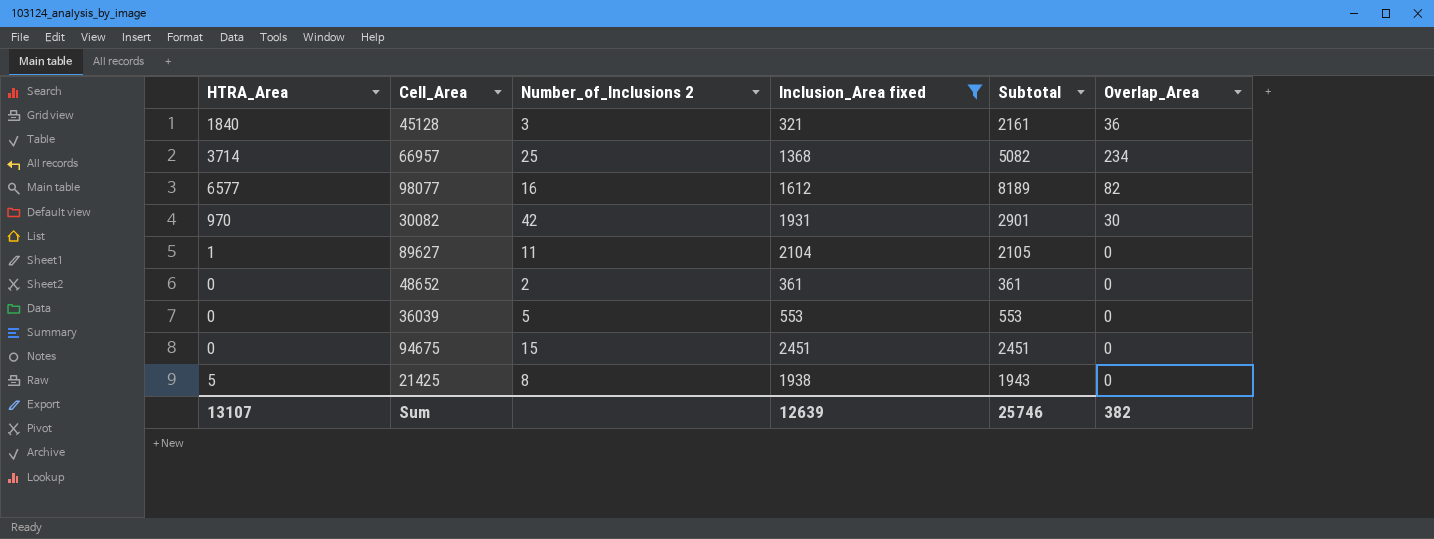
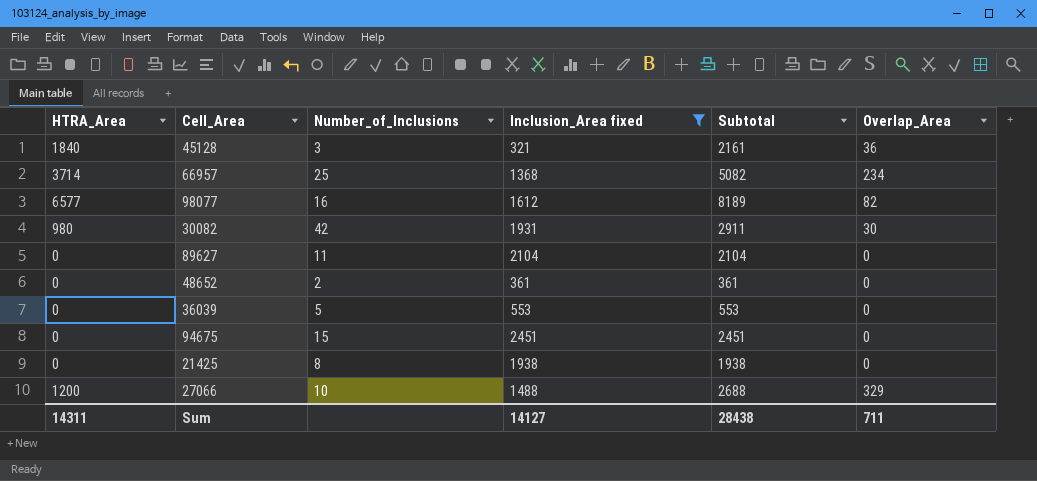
column name: Number_of_Inclusions 2 -> Number_of_Inclusions
30082 | HTRA_Area: 970 -> 980
30082 | Subtotal: 2901 -> 2911
89627 | HTRA_Area: 1 -> 0
89627 | Subtotal: 2105 -> 2104
21425 | HTRA_Area: 5 -> 0
21425 | Subtotal: 1943 -> 1938
row 27066: none -> 1200 | 10 | 1488 | 2688 | 329
Sum | HTRA_Area: 13107 -> 14311
Sum | Inclusion_Area fixed: 12639 -> 14127
Sum | Subtotal: 25746 -> 28438
Sum | Overlap_Area: 382 -> 711

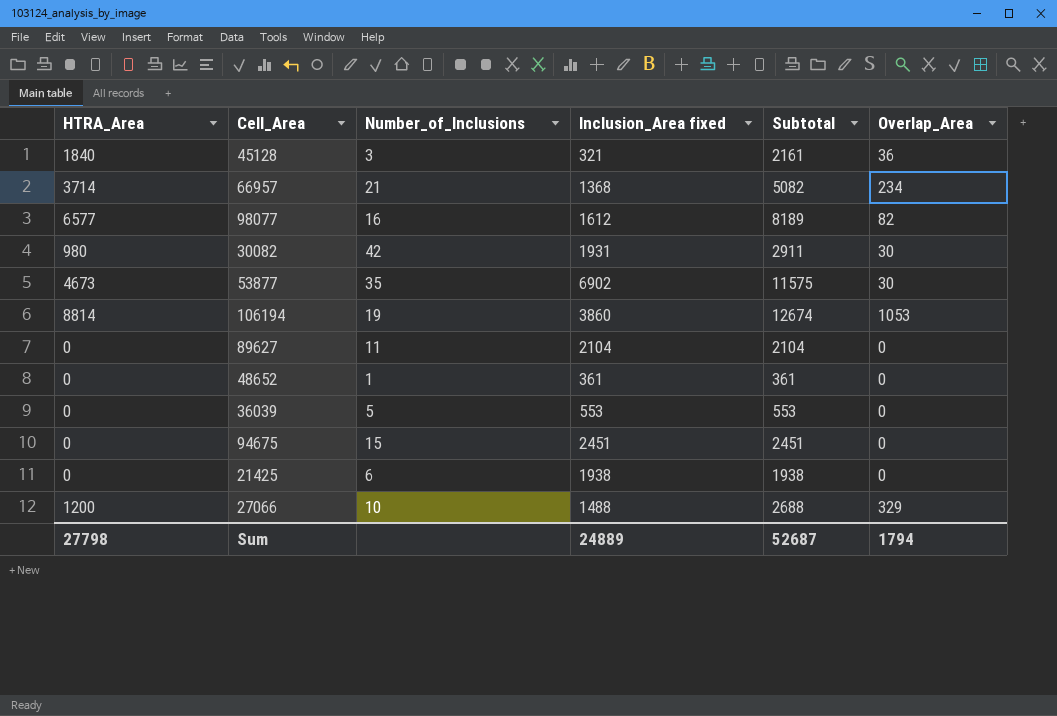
filter: Inclusion_Area fixed <= 2451 -> none
66957 | Number_of_Inclusions: 25 -> 21
48652 | Number_of_Inclusions: 2 -> 1
21425 | Number_of_Inclusions: 8 -> 6
Sum | HTRA_Area: 14311 -> 27798
Sum | Inclusion_Area fixed: 14127 -> 24889
Sum | Subtotal: 28438 -> 52687
Sum | Overlap_Area: 711 -> 1794

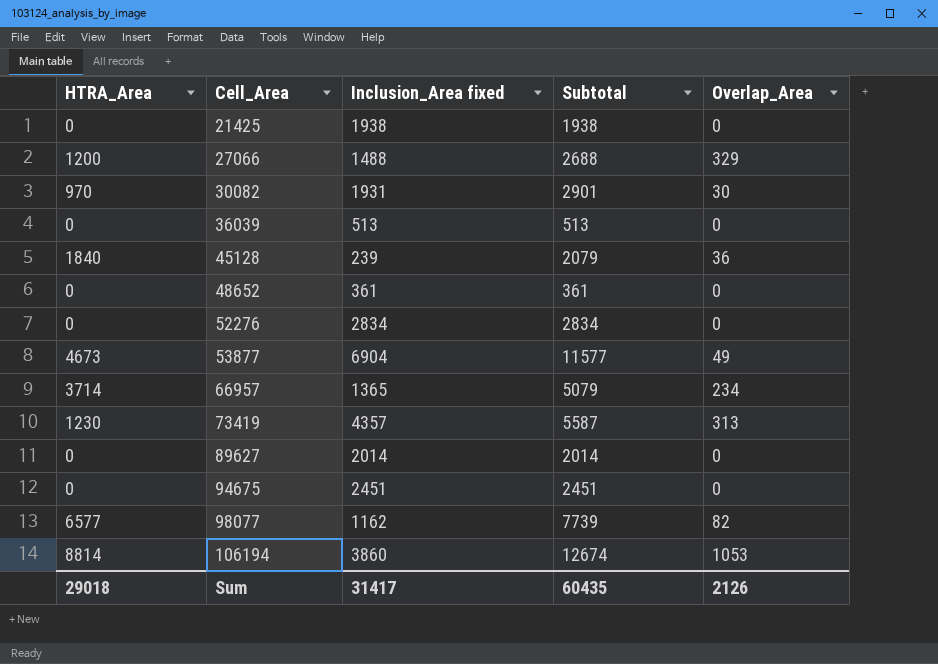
row order: none -> Cell_Area ascending
column Number_of_Inclusions | position: 3 -> none
30082 | HTRA_Area: 980 -> 970
30082 | Subtotal: 2911 -> 2901
36039 | Inclusion_Area fixed: 553 -> 513
36039 | Subtotal: 553 -> 513
45128 | Inclusion_Area fixed: 321 -> 239
45128 | Subtotal: 2161 -> 2079
row 52276: none -> 0 | 2834 | 2834 | 0
53877 | Inclusion_Area fixed: 6902 -> 6904
53877 | Subtotal: 11575 -> 11577
53877 | Overlap_Area: 30 -> 49
66957 | Inclusion_Area fixed: 1368 -> 1365
66957 | Subtotal: 5082 -> 5079
row 73419: none -> 1230 | 4357 | 5587 | 313
89627 | Inclusion_Area fixed: 2104 -> 2014
89627 | Subtotal: 2104 -> 2014
98077 | Inclusion_Area fixed: 1612 -> 1162
98077 | Subtotal: 8189 -> 7739
Sum | HTRA_Area: 27798 -> 29018
Sum | Inclusion_Area fixed: 24889 -> 31417
Sum | Subtotal: 52687 -> 60435
Sum | Overlap_Area: 1794 -> 2126

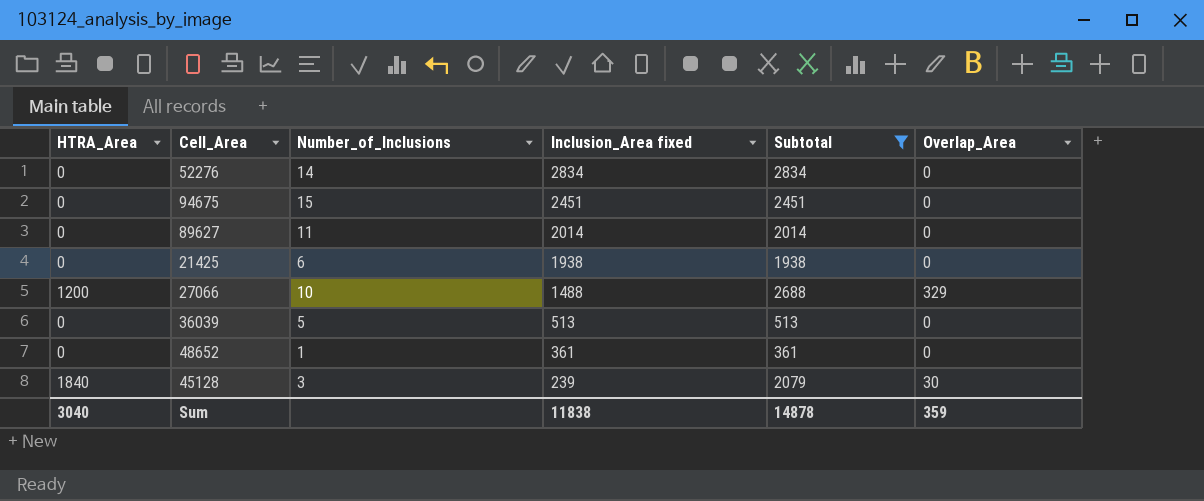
filter: none -> Subtotal <= 2834
row order: Cell_Area ascending -> Inclusion_Area fixed descending
column Number_of_Inclusions | position: none -> 3
45128 | Overlap_Area: 36 -> 30
Sum | HTRA_Area: 29018 -> 3040
Sum | Inclusion_Area fixed: 31417 -> 11838
Sum | Subtotal: 60435 -> 14878
Sum | Overlap_Area: 2126 -> 359

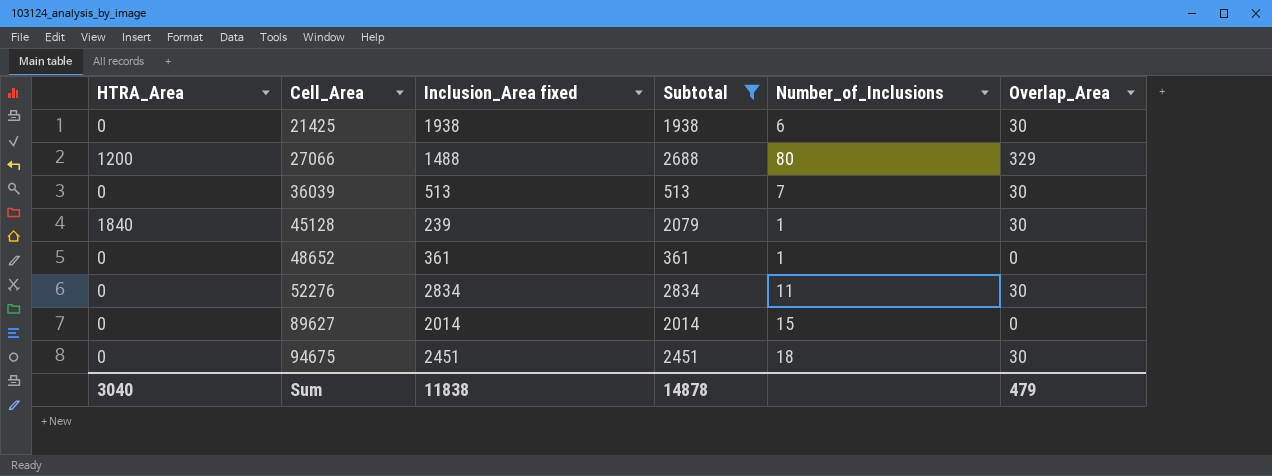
row order: Inclusion_Area fixed descending -> Cell_Area ascending
column Number_of_Inclusions | position: 3 -> 5
21425 | Overlap_Area: 0 -> 30
27066 | Number_of_Inclusions: 10 -> 80
36039 | Number_of_Inclusions: 5 -> 7
36039 | Overlap_Area: 0 -> 30
45128 | Number_of_Inclusions: 3 -> 1
52276 | Number_of_Inclusions: 14 -> 11
52276 | Overlap_Area: 0 -> 30
89627 | Number_of_Inclusions: 11 -> 15
94675 | Number_of_Inclusions: 15 -> 18
94675 | Overlap_Area: 0 -> 30
Sum | Overlap_Area: 359 -> 479

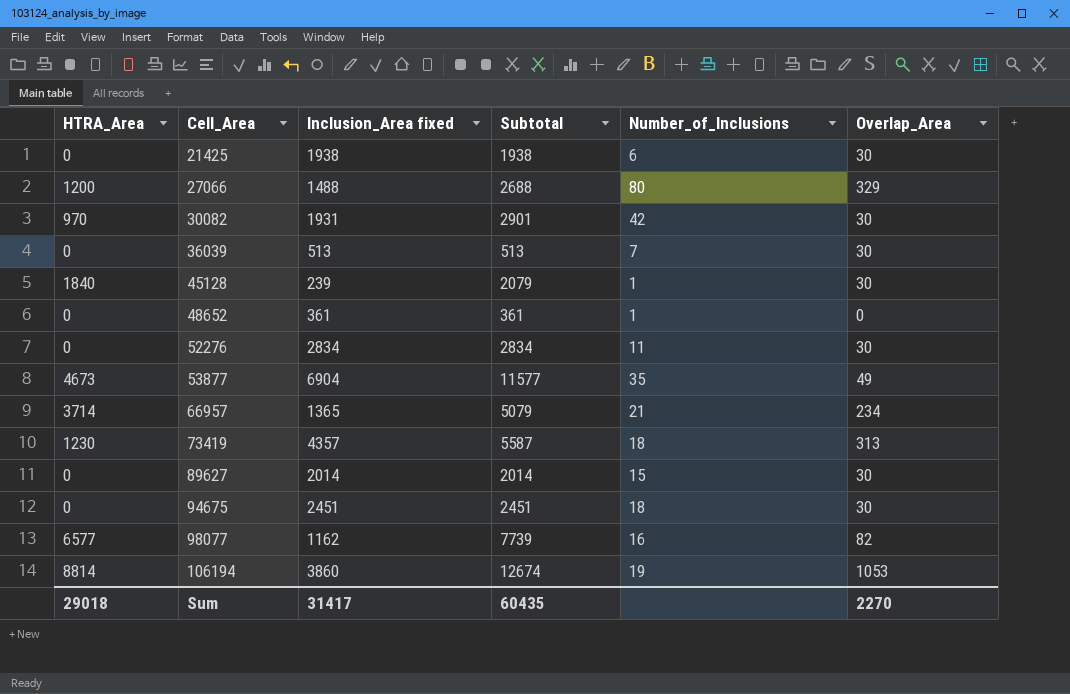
filter: Subtotal <= 2834 -> none
89627 | Overlap_Area: 0 -> 30
Sum | HTRA_Area: 3040 -> 29018
Sum | Inclusion_Area fixed: 11838 -> 31417
Sum | Subtotal: 14878 -> 60435
Sum | Overlap_Area: 479 -> 2270

